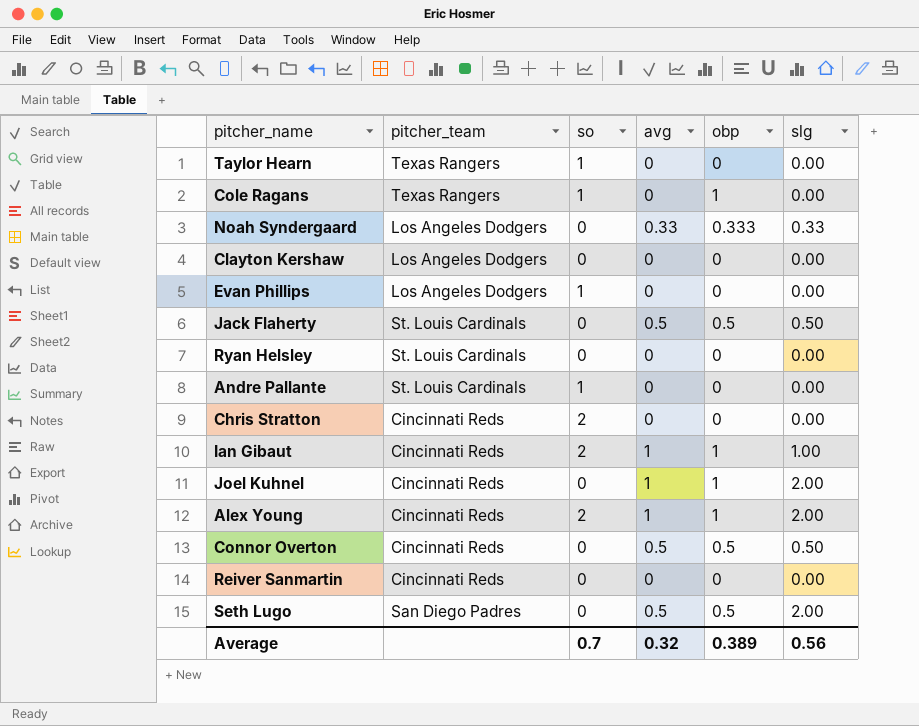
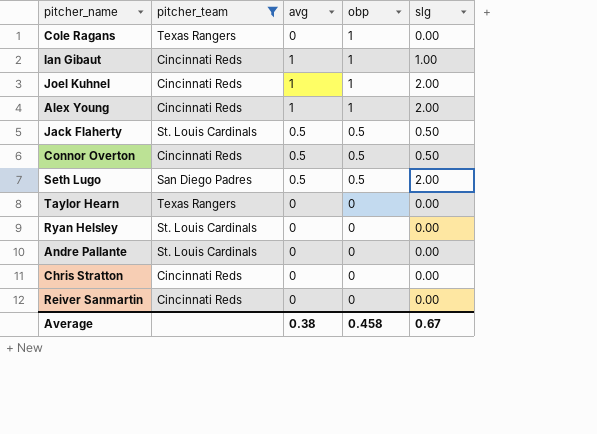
filter: none -> pitcher_team != Los Angeles Dodgers
row order: none -> obp descending
column so | position: 3 -> none
Average | avg: 0.32 -> 0.38
Average | obp: 0.389 -> 0.458
Average | slg: 0.56 -> 0.67

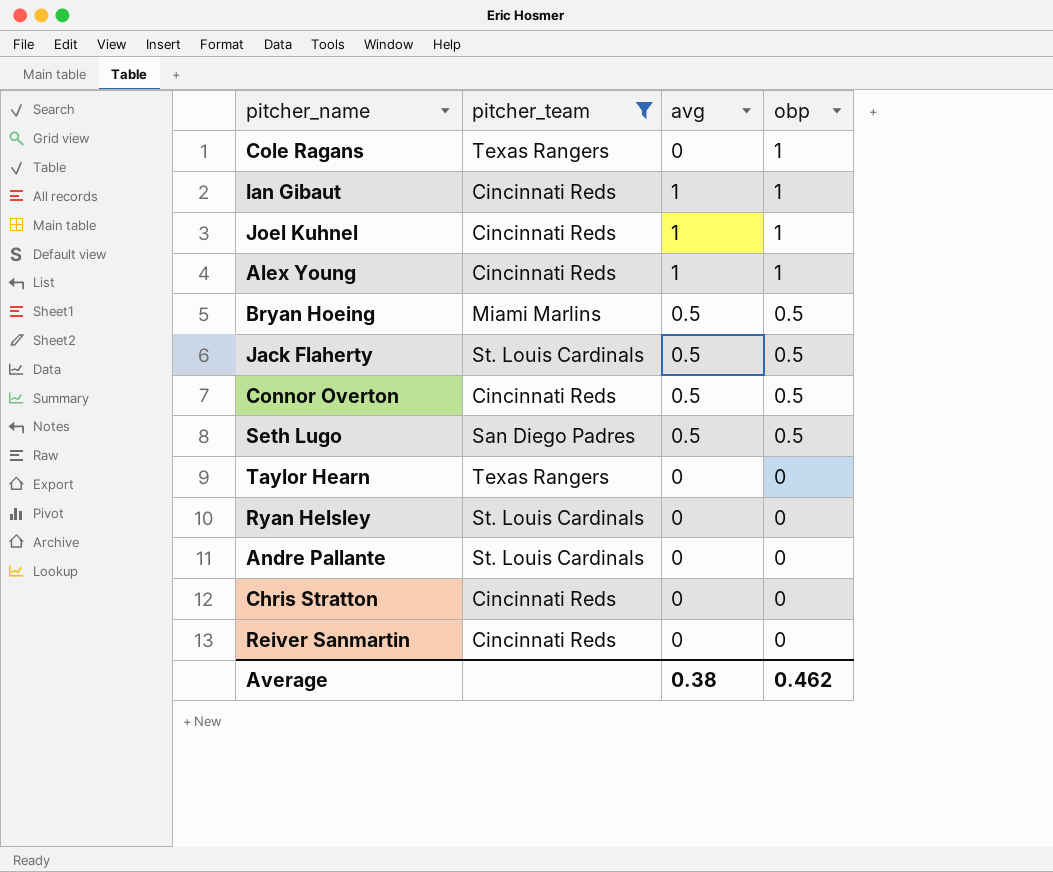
column slg | position: 5 -> none
row Bryan Hoeing: none -> Miami Marlins | 0.5 | 0.5
Average | obp: 0.458 -> 0.462

